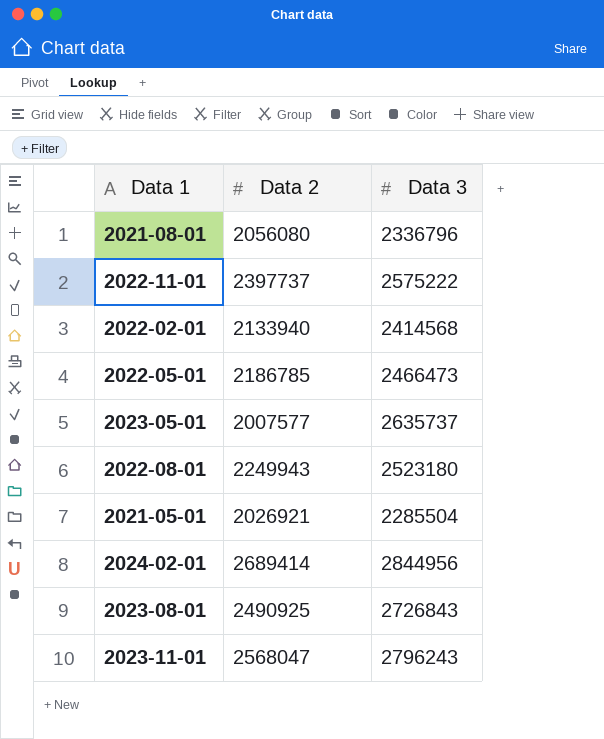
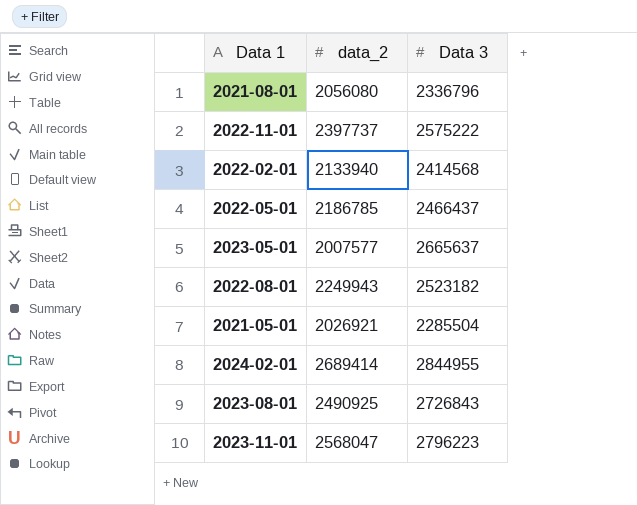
column name: Data 2 -> data_2
2022-05-01 | Data 3: 2466473 -> 2466437
2023-05-01 | Data 3: 2635737 -> 2665637
2022-08-01 | Data 3: 2523180 -> 2523182
2024-02-01 | Data 3: 2844956 -> 2844955
2023-11-01 | Data 3: 2796243 -> 2796223

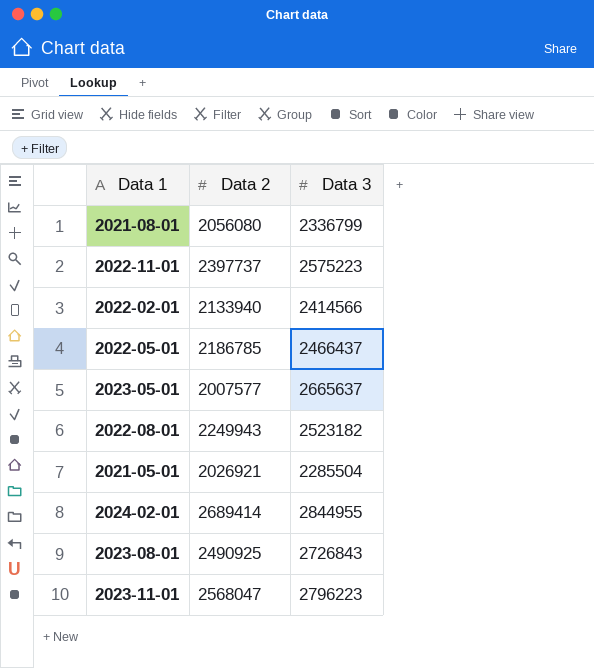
column name: data_2 -> Data 2
2021-08-01 | Data 3: 2336796 -> 2336799
2022-11-01 | Data 3: 2575222 -> 2575223
2022-02-01 | Data 3: 2414568 -> 2414566

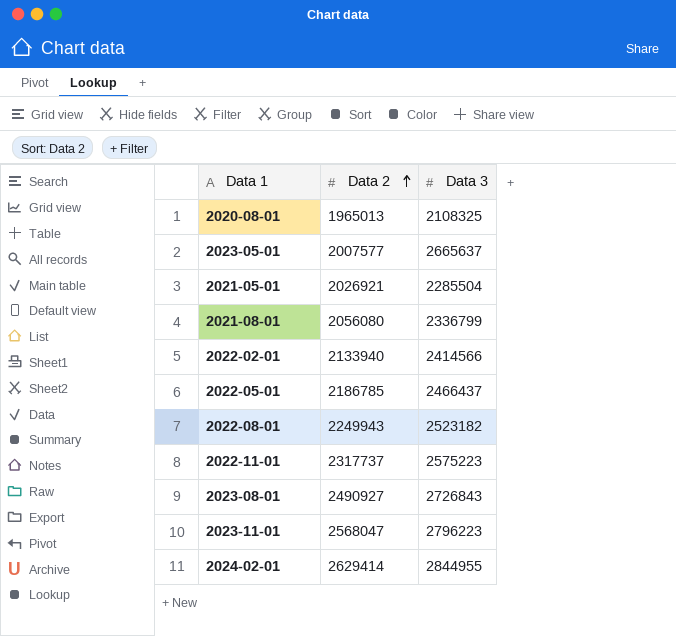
row order: none -> Data 2 ascending
row 2020-08-01: none -> 1965013 | 2108325
2022-11-01 | Data 2: 2397737 -> 2317737
2023-08-01 | Data 2: 2490925 -> 2490927
2024-02-01 | Data 2: 2689414 -> 2629414

